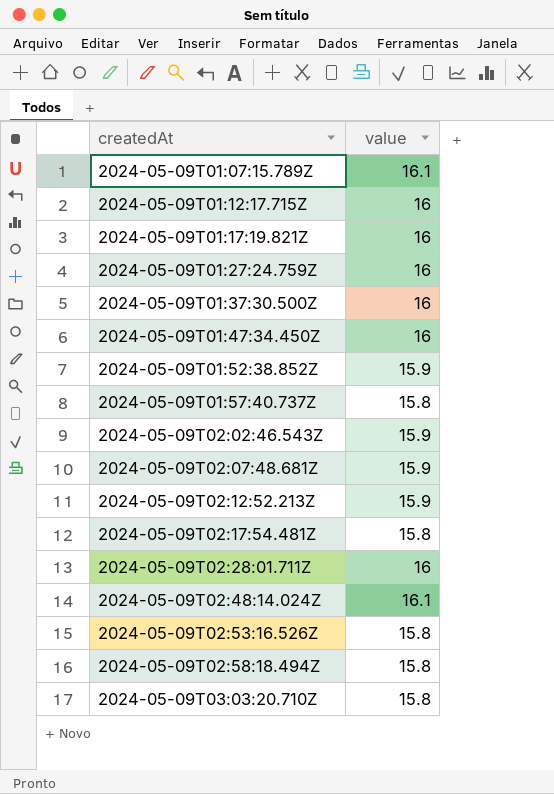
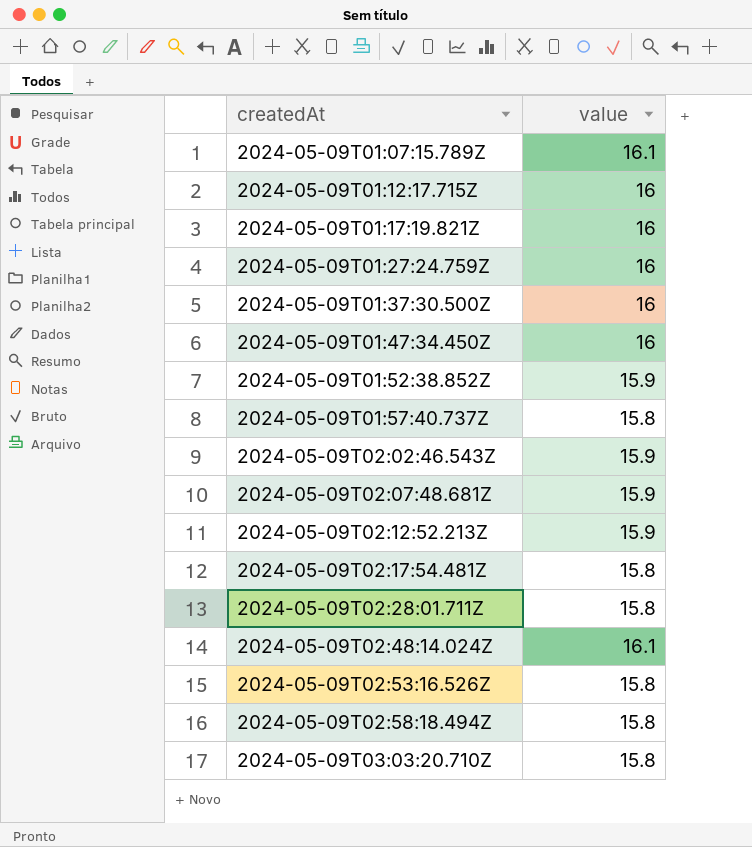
2024-05-09T02:28:01.711Z | value: 16 -> 15.8

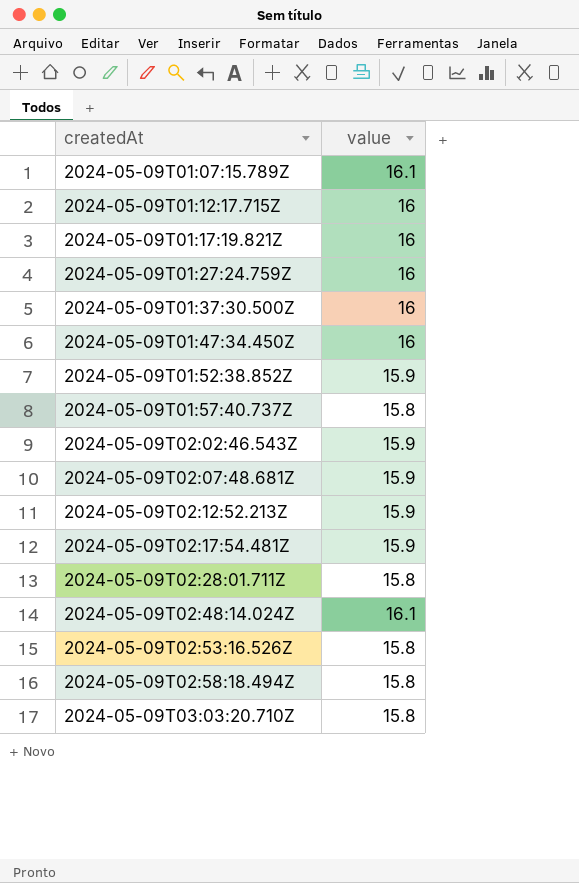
2024-05-09T02:17:54.481Z | value: 15.8 -> 15.9

